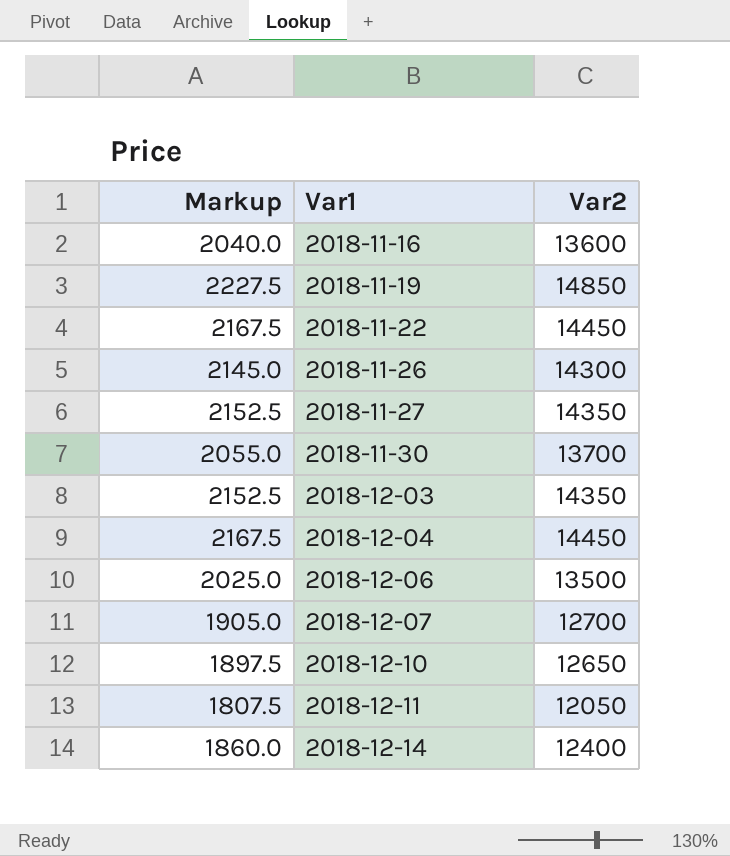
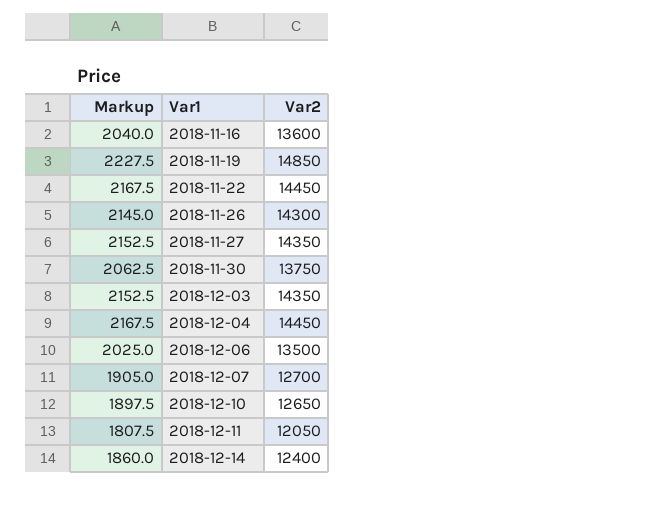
2018-11-30 | Markup: 2055.0 -> 2062.5
2018-11-30 | Var2: 13700 -> 13750

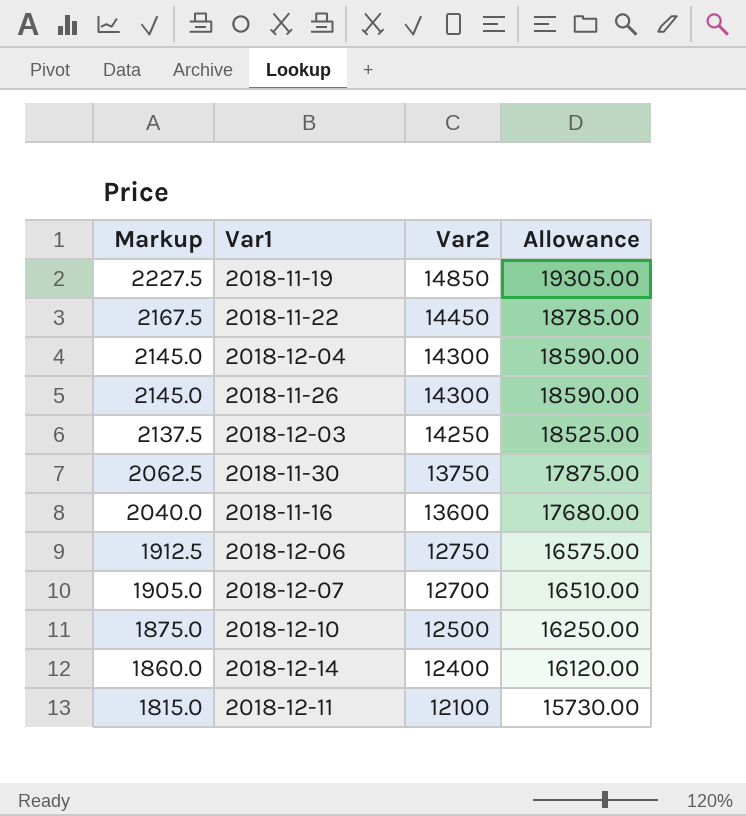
row order: Var1 ascending -> Markup descending
column Allowance | formula: none -> [Var2] * 1.3
row 2018-11-27: 2152.5 | 14350 -> none
2018-12-04 | Markup: 2167.5 -> 2145.0
2018-12-04 | Var2: 14450 -> 14300
2018-12-03 | Markup: 2152.5 -> 2137.5
2018-12-03 | Var2: 14350 -> 14250
2018-12-06 | Markup: 2025.0 -> 1912.5
2018-12-06 | Var2: 13500 -> 12750
2018-12-10 | Markup: 1897.5 -> 1875.0
2018-12-10 | Var2: 12650 -> 12500
2018-12-11 | Markup: 1807.5 -> 1815.0
2018-12-11 | Var2: 12050 -> 12100

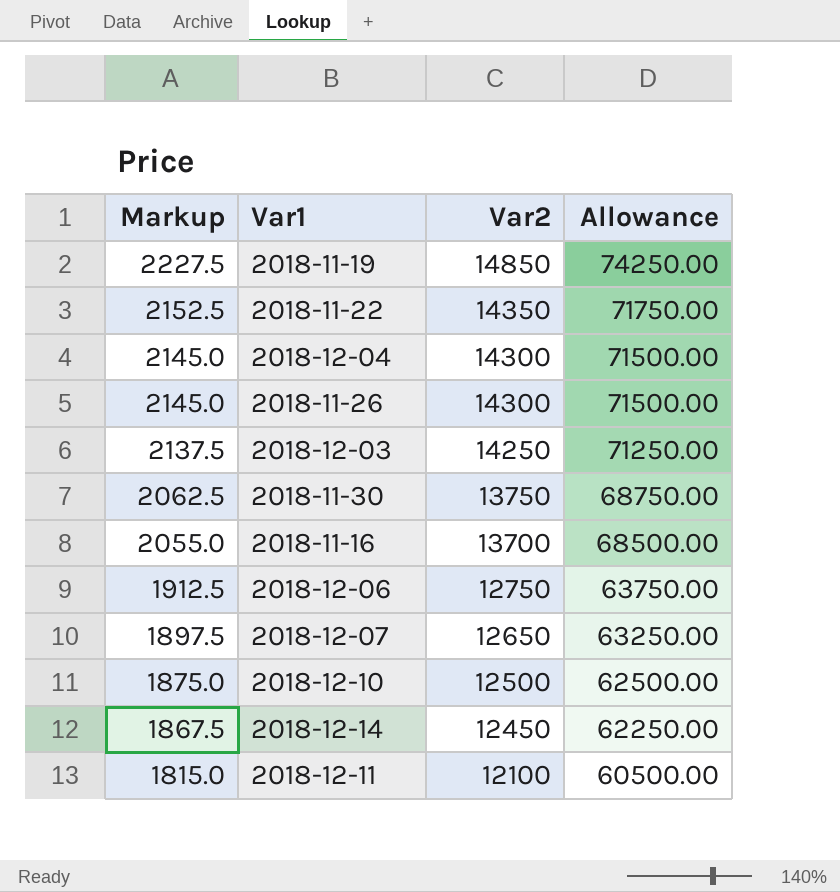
column Allowance | formula: [Var2] * 1.3 -> [Var2] * 5
2018-11-22 | Markup: 2167.5 -> 2152.5
2018-11-22 | Var2: 14450 -> 14350
2018-11-16 | Markup: 2040.0 -> 2055.0
2018-11-16 | Var2: 13600 -> 13700
2018-12-07 | Markup: 1905.0 -> 1897.5
2018-12-07 | Var2: 12700 -> 12650
2018-12-14 | Markup: 1860.0 -> 1867.5
2018-12-14 | Var2: 12400 -> 12450

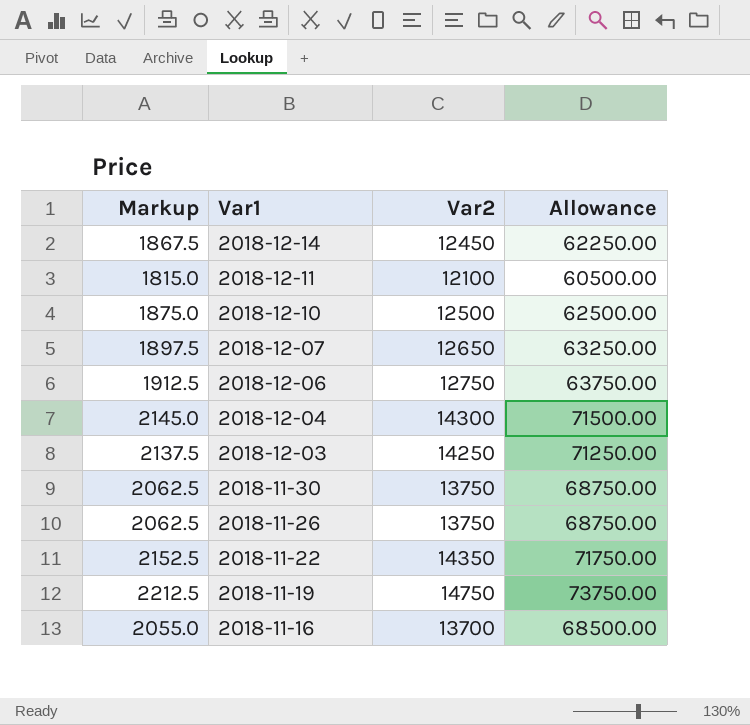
row order: Markup descending -> Var1 descending
2018-11-26 | Markup: 2145.0 -> 2062.5
2018-11-26 | Var2: 14300 -> 13750
2018-11-26 | Allowance: 71500.00 -> 68750.00
2018-11-19 | Markup: 2227.5 -> 2212.5
2018-11-19 | Var2: 14850 -> 14750
2018-11-19 | Allowance: 74250.00 -> 73750.00

